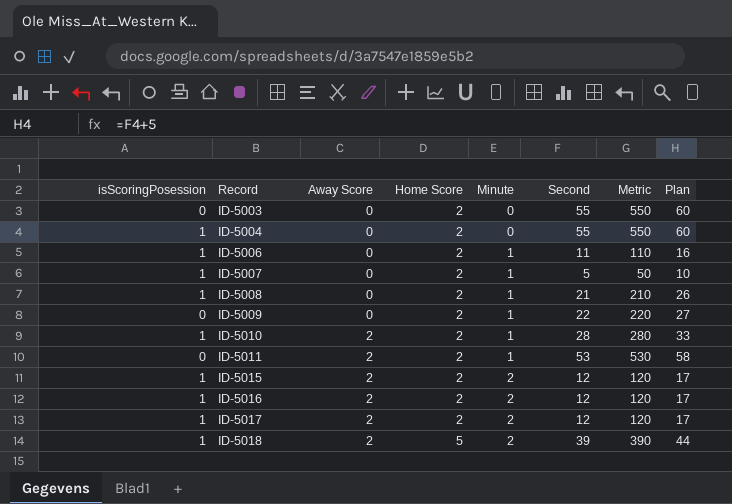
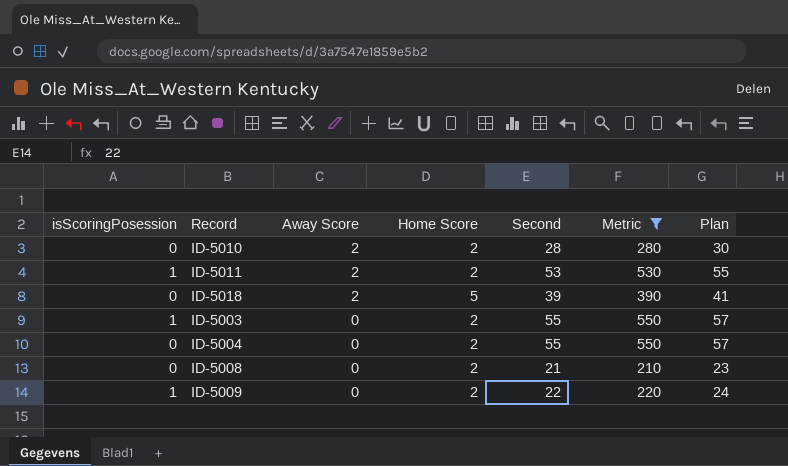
filter: none -> Metric >= 210
row order: Record ascending -> Away Score descending
column Minute | position: 5 -> none
column Plan | formula: [Second] + 5 -> [Second] + 2
ID-5010 | isScoringPosession: 1 -> 0
ID-5011 | isScoringPosession: 0 -> 1
ID-5018 | isScoringPosession: 1 -> 0
ID-5003 | isScoringPosession: 0 -> 1
ID-5004 | isScoringPosession: 1 -> 0
ID-5008 | isScoringPosession: 1 -> 0
ID-5009 | isScoringPosession: 0 -> 1

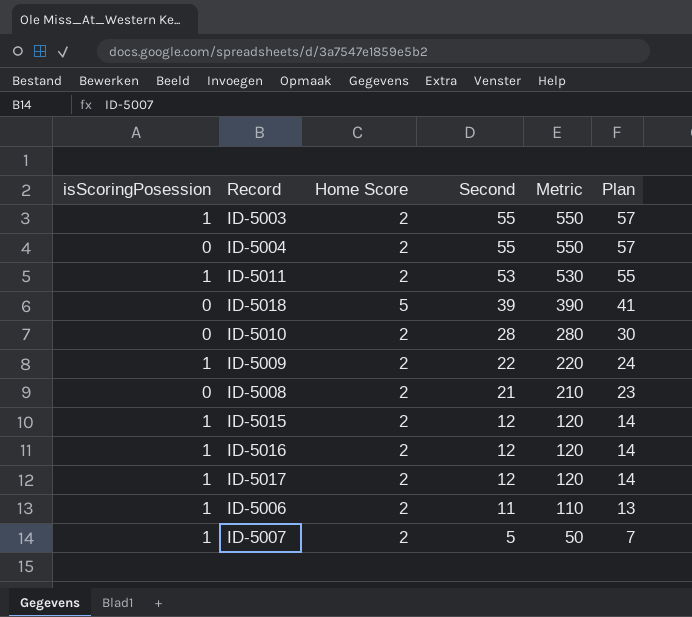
filter: Metric >= 210 -> none
row order: Away Score descending -> Second descending
column Away Score | position: 3 -> none

